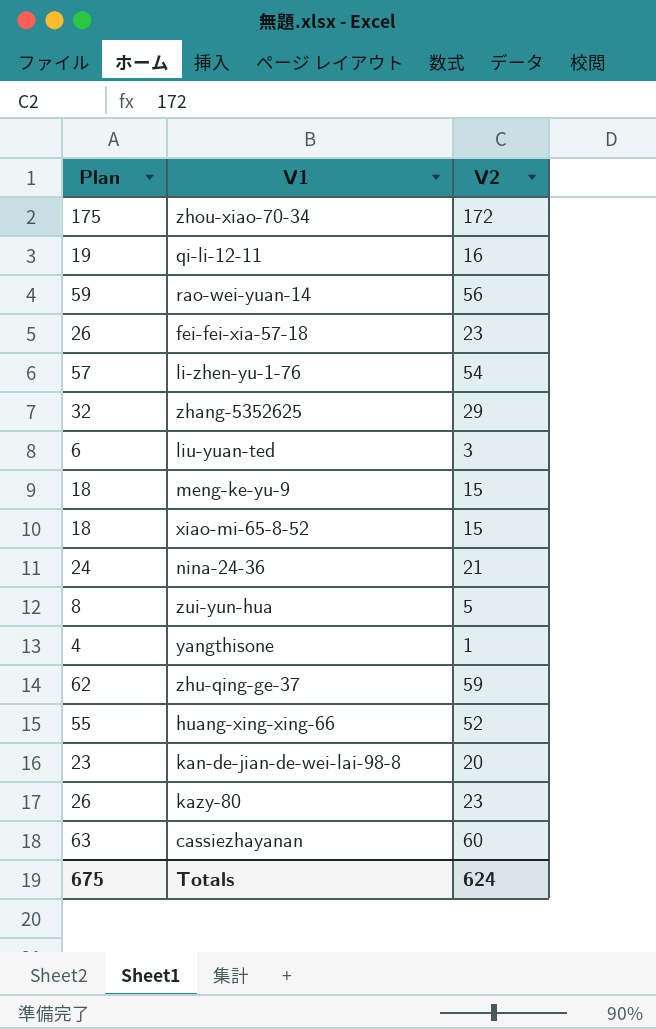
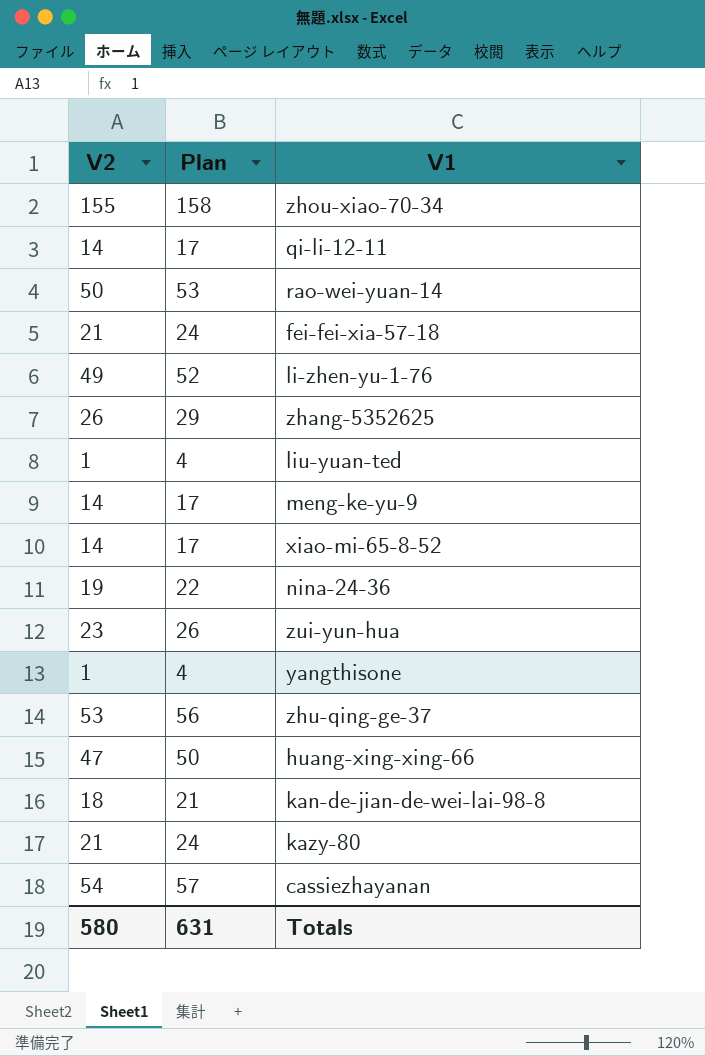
column V2 | position: 3 -> 1
zhou-xiao-70-34 | V2: 172 -> 155
zhou-xiao-70-34 | Plan: 175 -> 158
qi-li-12-11 | V2: 16 -> 14
qi-li-12-11 | Plan: 19 -> 17
rao-wei-yuan-14 | V2: 56 -> 50
rao-wei-yuan-14 | Plan: 59 -> 53
fei-fei-xia-57-18 | V2: 23 -> 21
fei-fei-xia-57-18 | Plan: 26 -> 24
li-zhen-yu-1-76 | V2: 54 -> 49
li-zhen-yu-1-76 | Plan: 57 -> 52
zhang-5352625 | V2: 29 -> 26
zhang-5352625 | Plan: 32 -> 29
liu-yuan-ted | V2: 3 -> 1
liu-yuan-ted | Plan: 6 -> 4
meng-ke-yu-9 | V2: 15 -> 14
meng-ke-yu-9 | Plan: 18 -> 17
xiao-mi-65-8-52 | V2: 15 -> 14
xiao-mi-65-8-52 | Plan: 18 -> 17
nina-24-36 | V2: 21 -> 19
nina-24-36 | Plan: 24 -> 22
zui-yun-hua | V2: 5 -> 23
zui-yun-hua | Plan: 8 -> 26
zhu-qing-ge-37 | V2: 59 -> 53
zhu-qing-ge-37 | Plan: 62 -> 56
huang-xing-xing-66 | V2: 52 -> 47
huang-xing-xing-66 | Plan: 55 -> 50
kan-de-jian-de-wei-lai-98-8 | V2: 20 -> 18
kan-de-jian-de-wei-lai-98-8 | Plan: 23 -> 21
kazy-80 | V2: 23 -> 21
kazy-80 | Plan: 26 -> 24
cassiezhayanan | V2: 60 -> 54
cassiezhayanan | Plan: 63 -> 57
Totals | V2: 624 -> 580
Totals | Plan: 675 -> 631

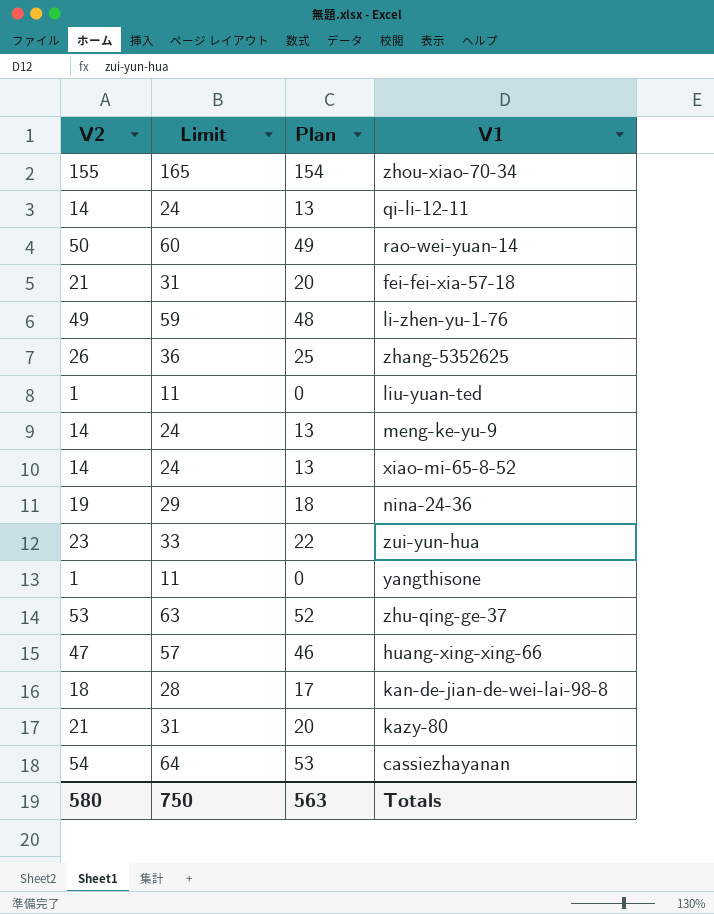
column Limit | formula: none -> [V2] + 10
column Plan | formula: [V2] + 3 -> [V2] - 1
Totals | Plan: 631 -> 563

